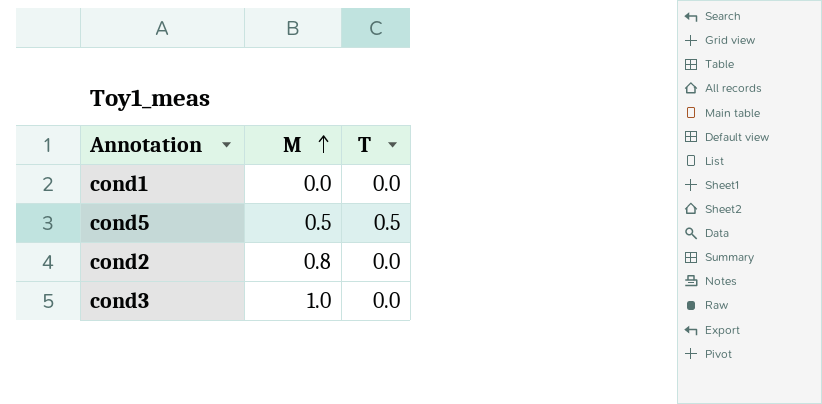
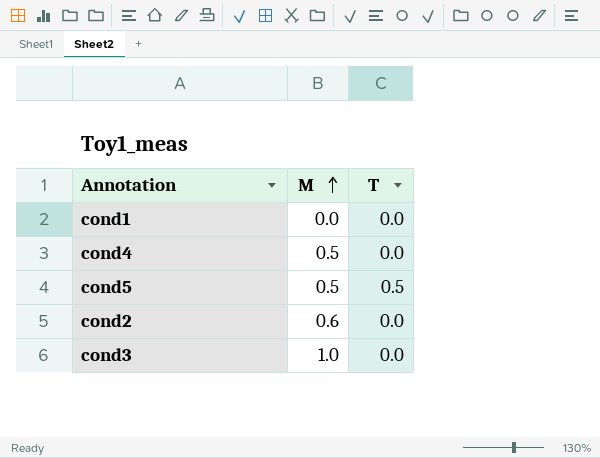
row cond4: none -> 0.5 | 0.0
cond2 | M: 0.8 -> 0.6

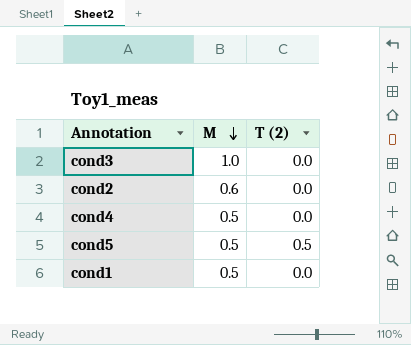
row order: M ascending -> M descending
column name: T -> T (2)
cond1 | M: 0.0 -> 0.5

